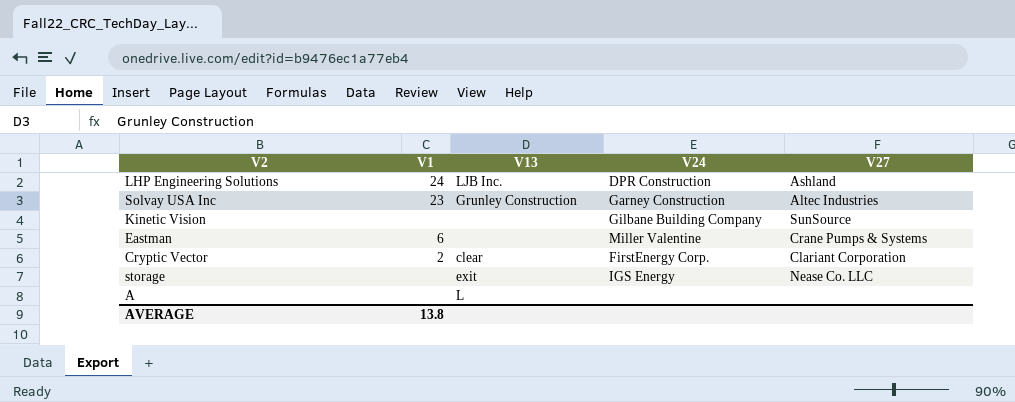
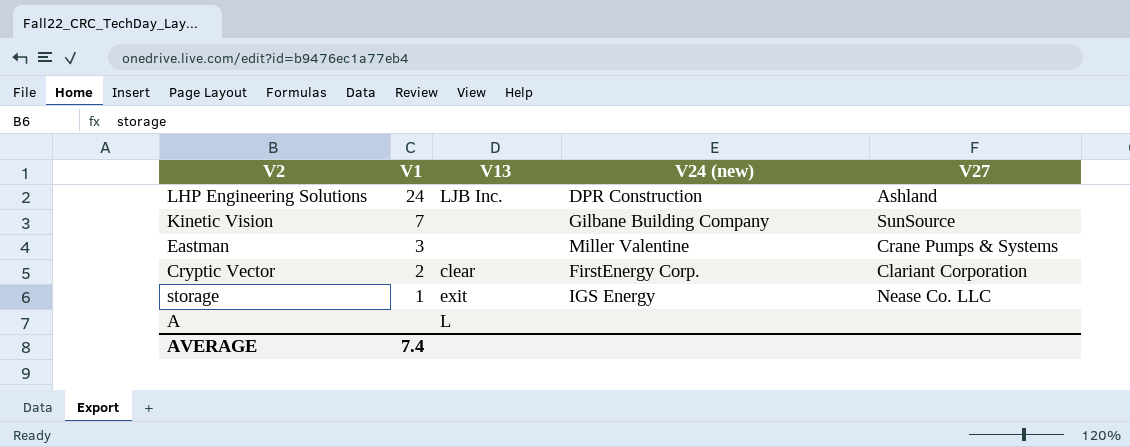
column name: V24 -> V24 (new)
row Solvay USA Inc: 23 | Grunley Construction | Garney Construction | Altec Industries -> none
Kinetic Vision | V1: none -> 7
Eastman | V1: 6 -> 3
storage | V1: none -> 1
AVERAGE | V1: 13.8 -> 7.4

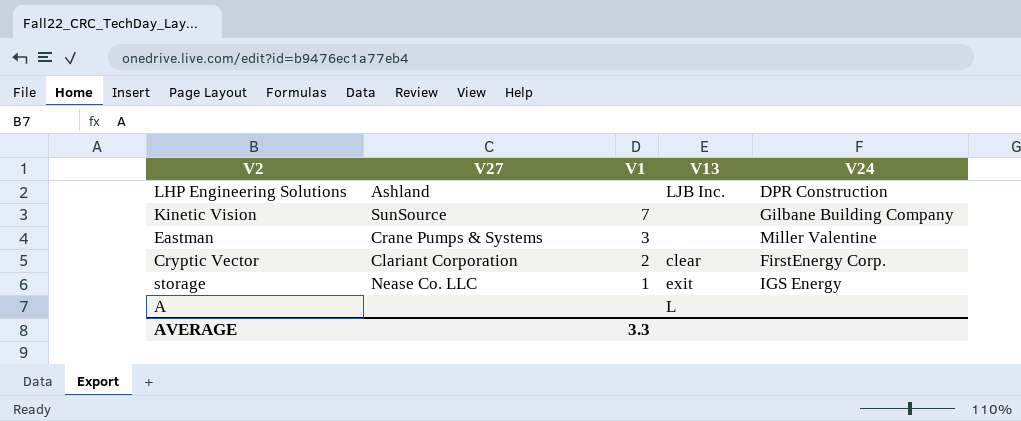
column V27 | position: 5 -> 2
column name: V24 (new) -> V24
LHP Engineering Solutions | V1: 24 -> none
AVERAGE | V1: 7.4 -> 3.3

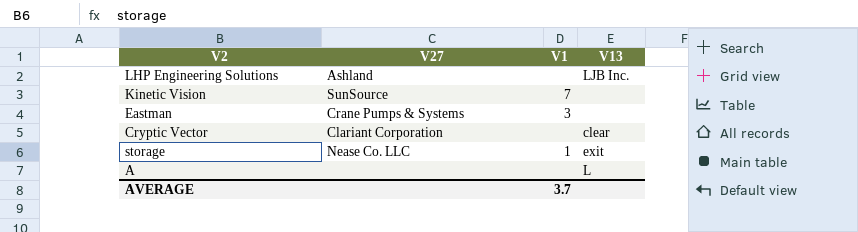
column V24 | position: 5 -> none
Cryptic Vector | V1: 2 -> none
AVERAGE | V1: 3.3 -> 3.7

